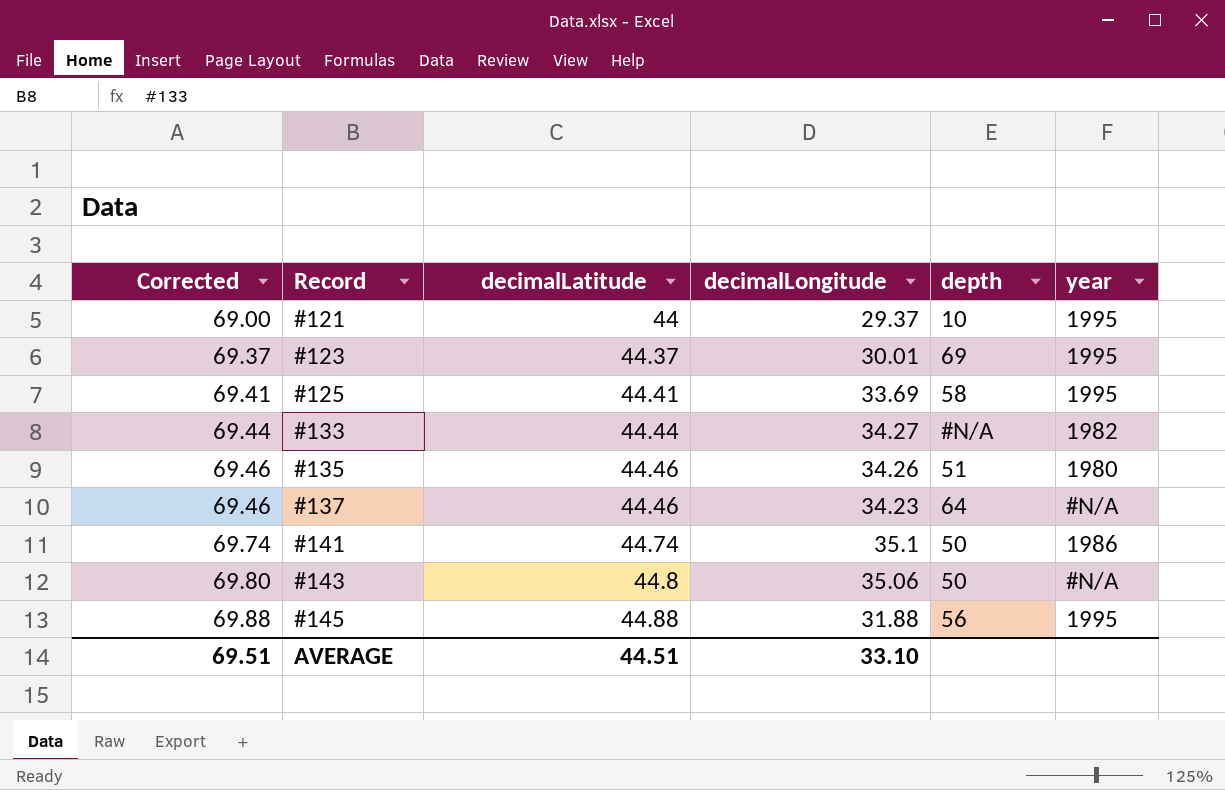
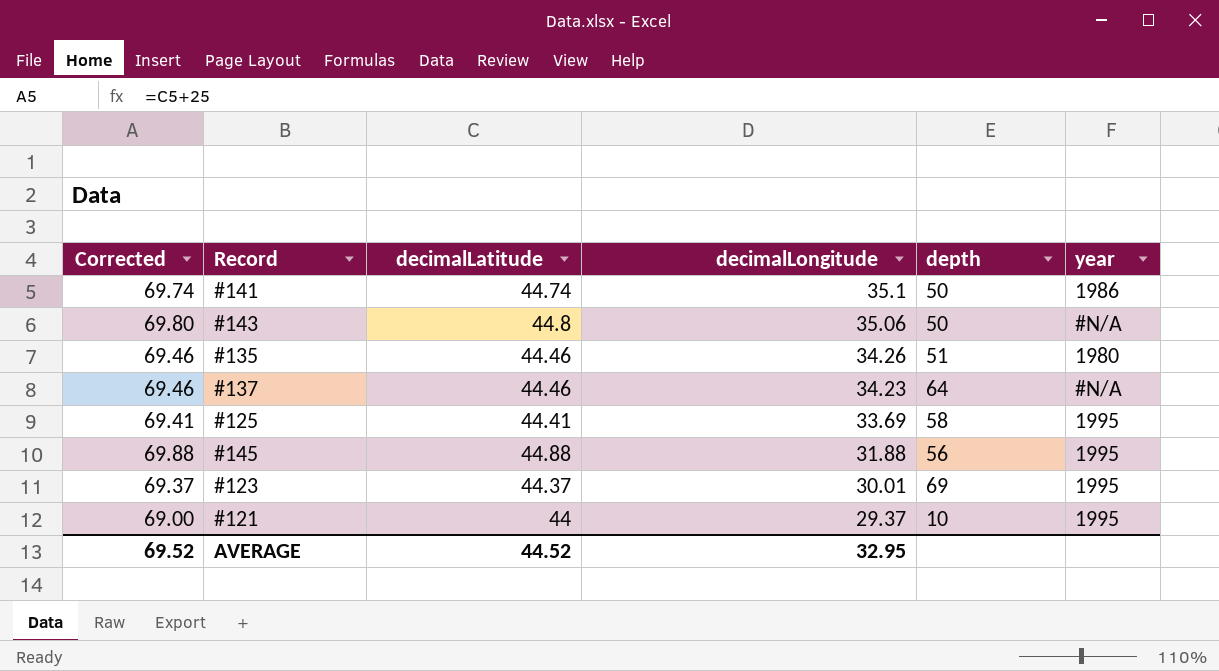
row order: Corrected ascending -> decimalLongitude descending
row #133: 69.44 | 44.44 | 34.27 | #N/A | 1982 -> none
AVERAGE | Corrected: 69.51 -> 69.52
AVERAGE | decimalLatitude: 44.51 -> 44.52
AVERAGE | decimalLongitude: 33.10 -> 32.95

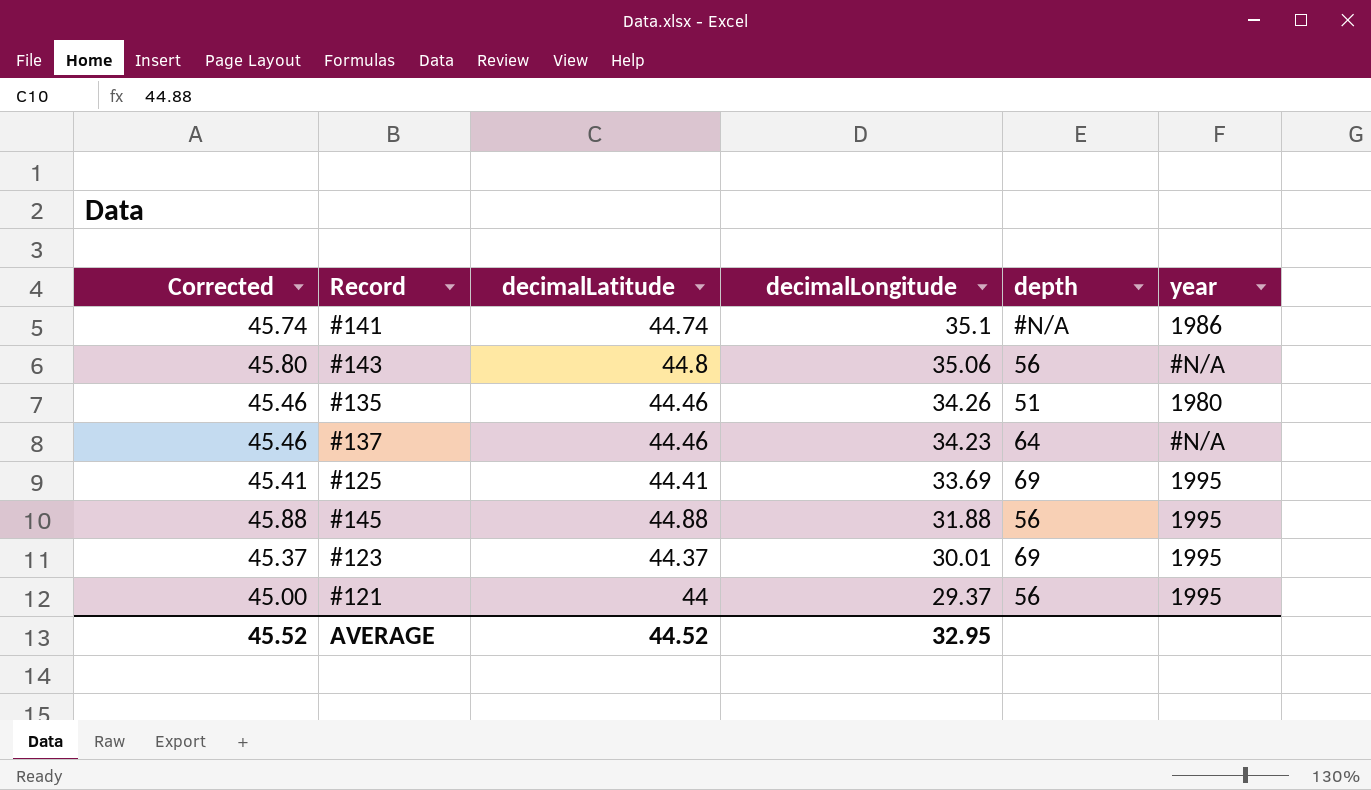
column Corrected | formula: [decimalLatitude] + 25 -> [decimalLatitude] + 1
#141 | depth: 50 -> #N/A
#143 | depth: 50 -> 56
#125 | depth: 58 -> 69
#121 | depth: 10 -> 56
AVERAGE | Corrected: 69.52 -> 45.52

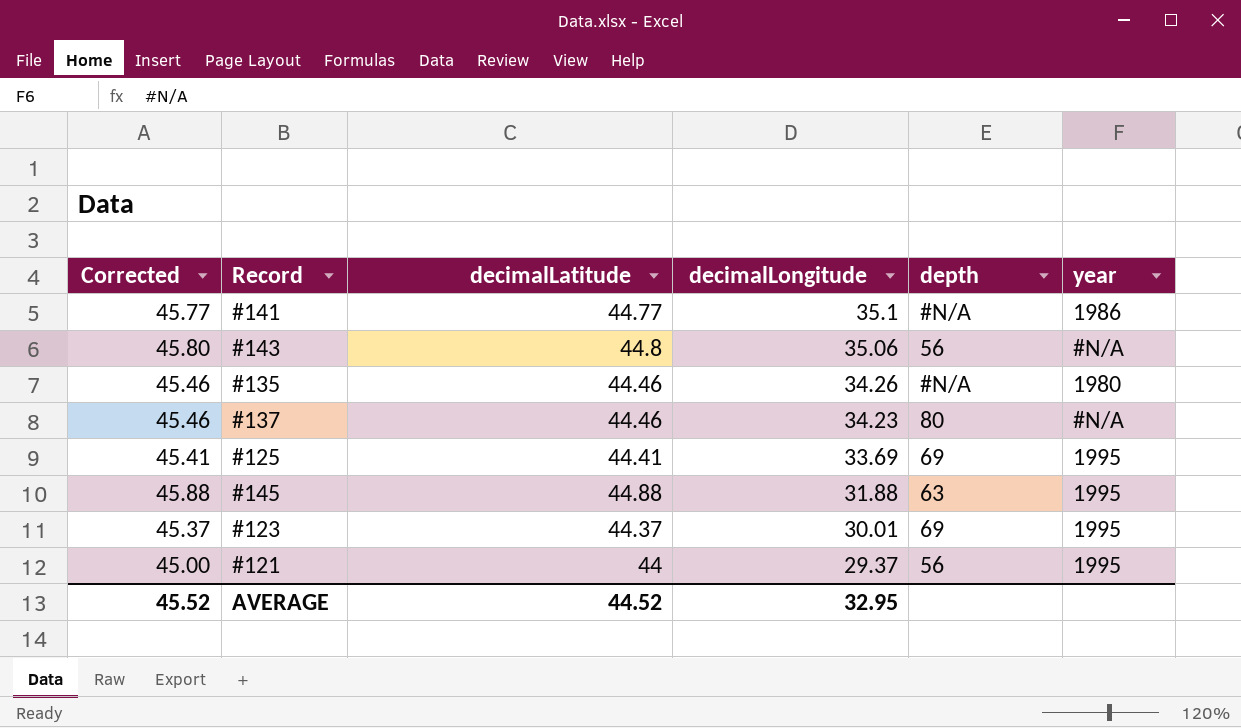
#141 | Corrected: 45.74 -> 45.77
#141 | decimalLatitude: 44.74 -> 44.77
#135 | depth: 51 -> #N/A
#137 | depth: 64 -> 80
#145 | depth: 56 -> 63

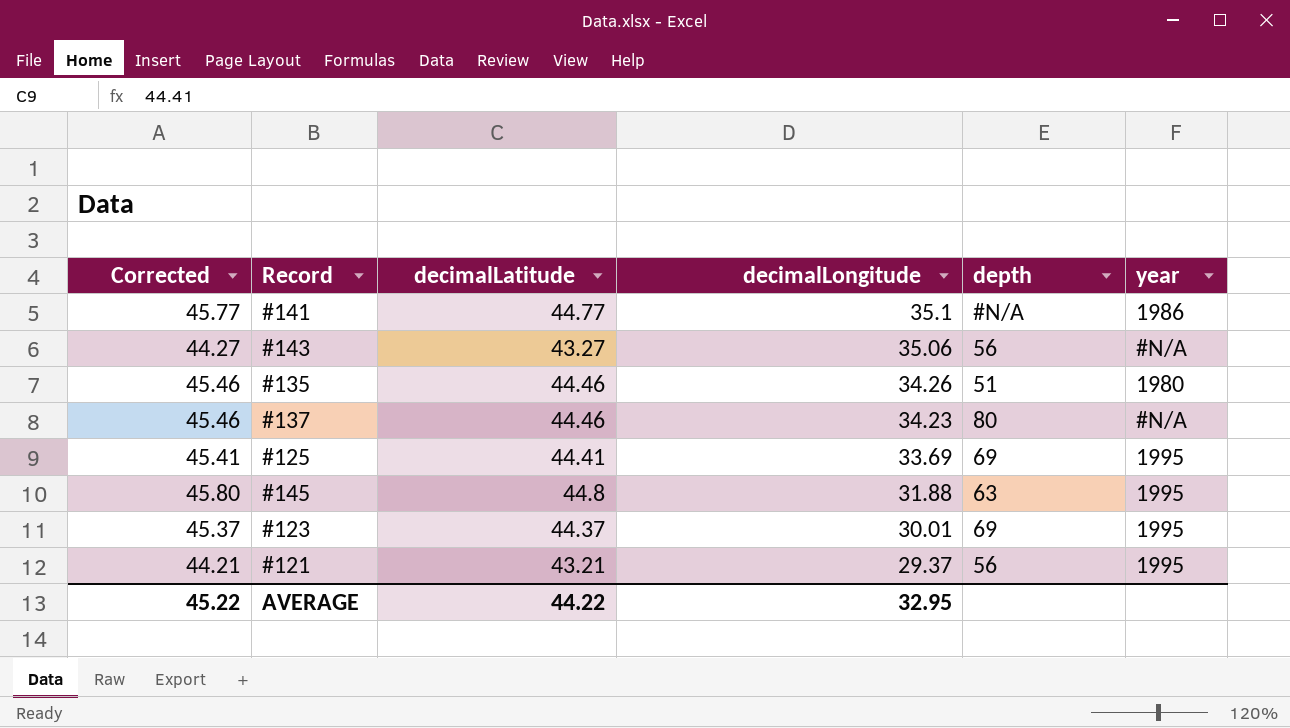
#143 | Corrected: 45.80 -> 44.27
#143 | decimalLatitude: 44.8 -> 43.27
#135 | depth: #N/A -> 51
#145 | Corrected: 45.88 -> 45.80
#145 | decimalLatitude: 44.88 -> 44.8
#121 | Corrected: 45.00 -> 44.21
#121 | decimalLatitude: 44 -> 43.21
AVERAGE | Corrected: 45.52 -> 45.22
AVERAGE | decimalLatitude: 44.52 -> 44.22

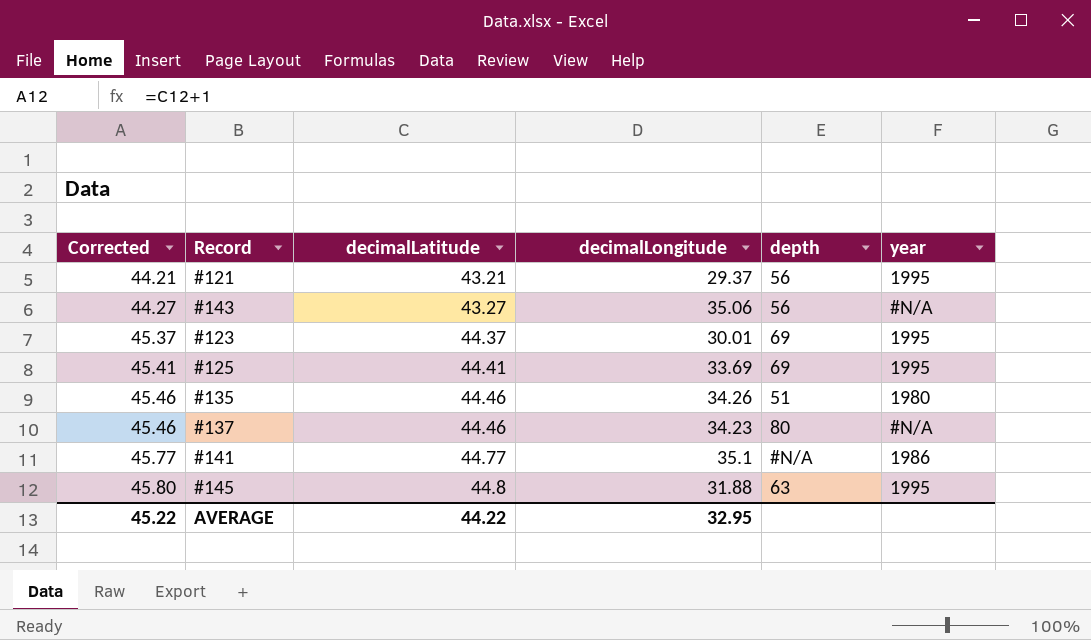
row order: decimalLongitude descending -> Corrected ascending

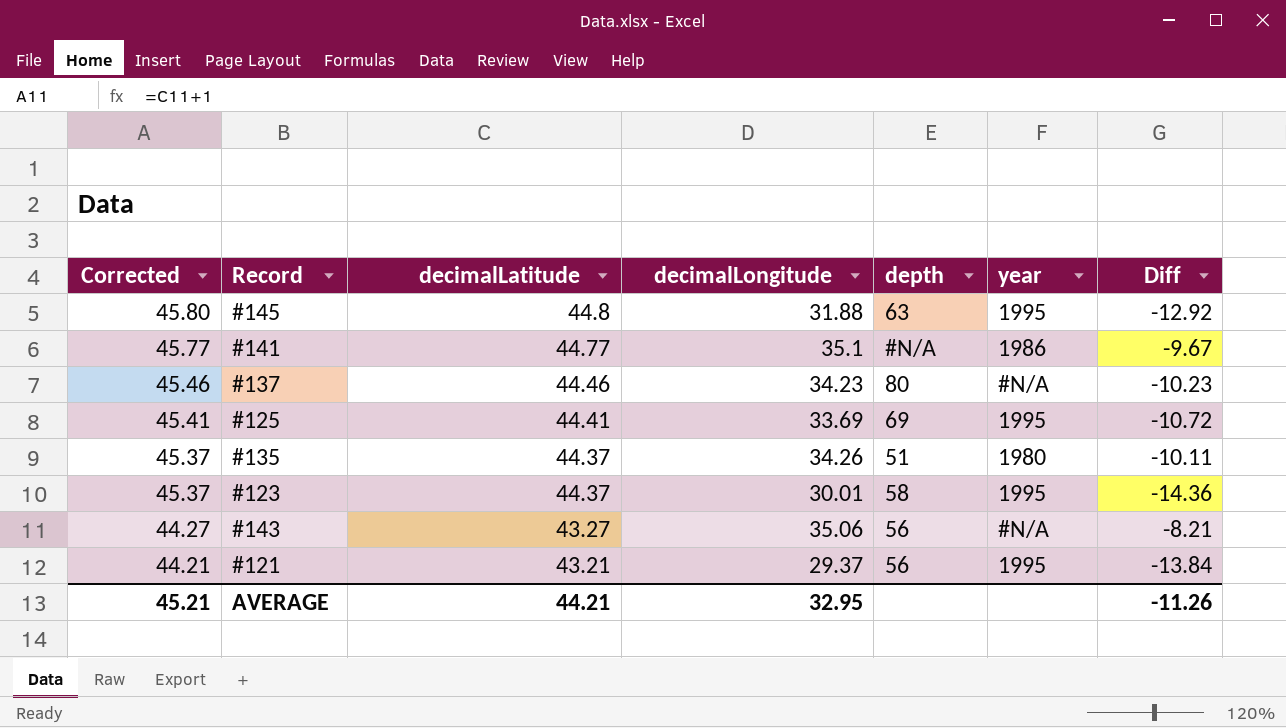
row order: Corrected ascending -> Corrected descending
column Diff | formula: none -> [decimalLongitude] - [decimalLatitude]
#135 | Corrected: 45.46 -> 45.37
#135 | decimalLatitude: 44.46 -> 44.37
#123 | depth: 69 -> 58
AVERAGE | Corrected: 45.22 -> 45.21
AVERAGE | decimalLatitude: 44.22 -> 44.21

